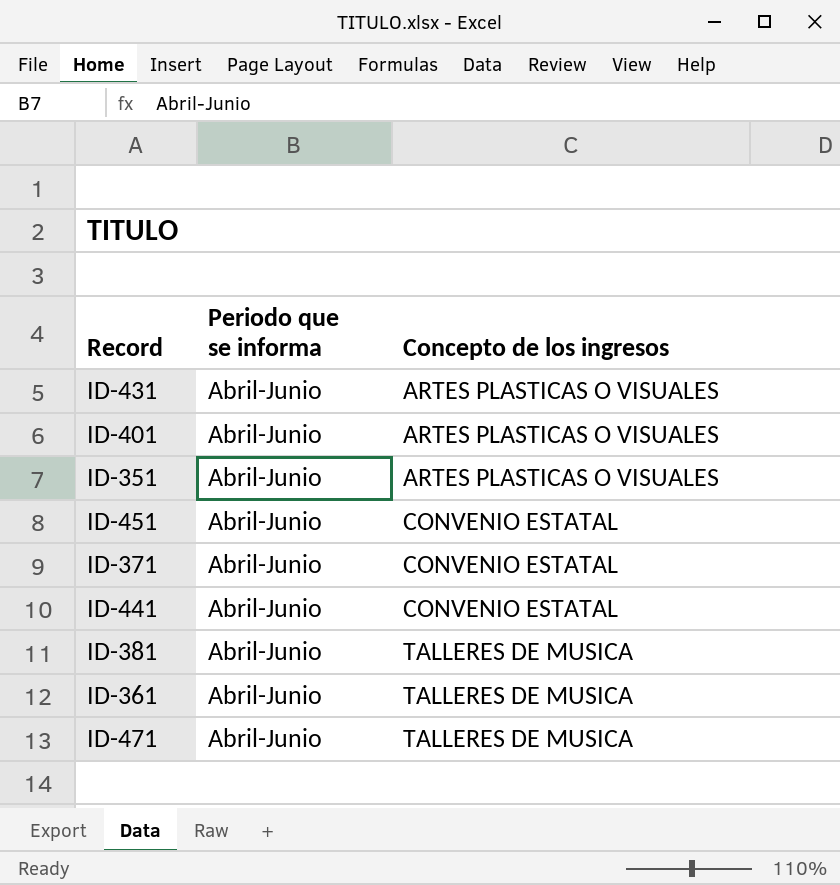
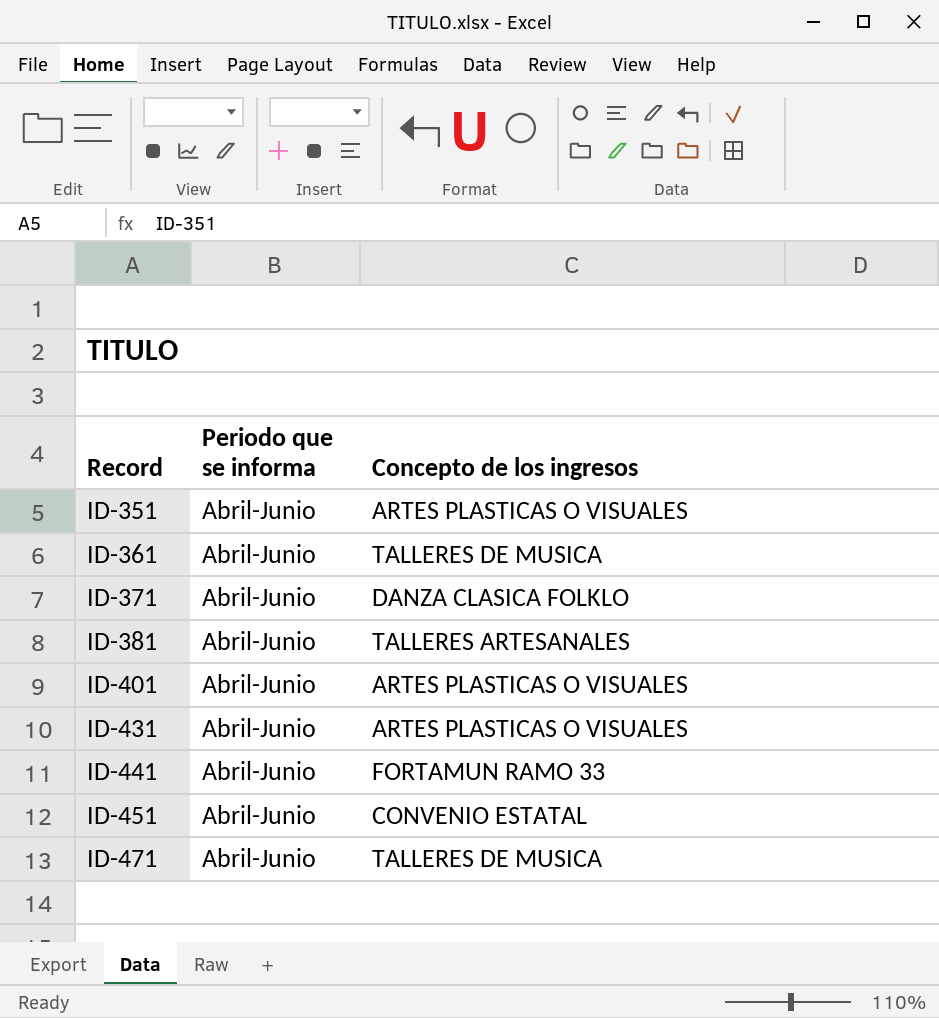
row order: Concepto de los ingresos ascending -> Record ascending
ID-371 | Concepto de los ingresos: CONVENIO ESTATAL -> DANZA CLASICA FOLKLO
ID-381 | Concepto de los ingresos: TALLERES DE MUSICA -> TALLERES ARTESANALES
ID-441 | Concepto de los ingresos: CONVENIO ESTATAL -> FORTAMUN RAMO 33

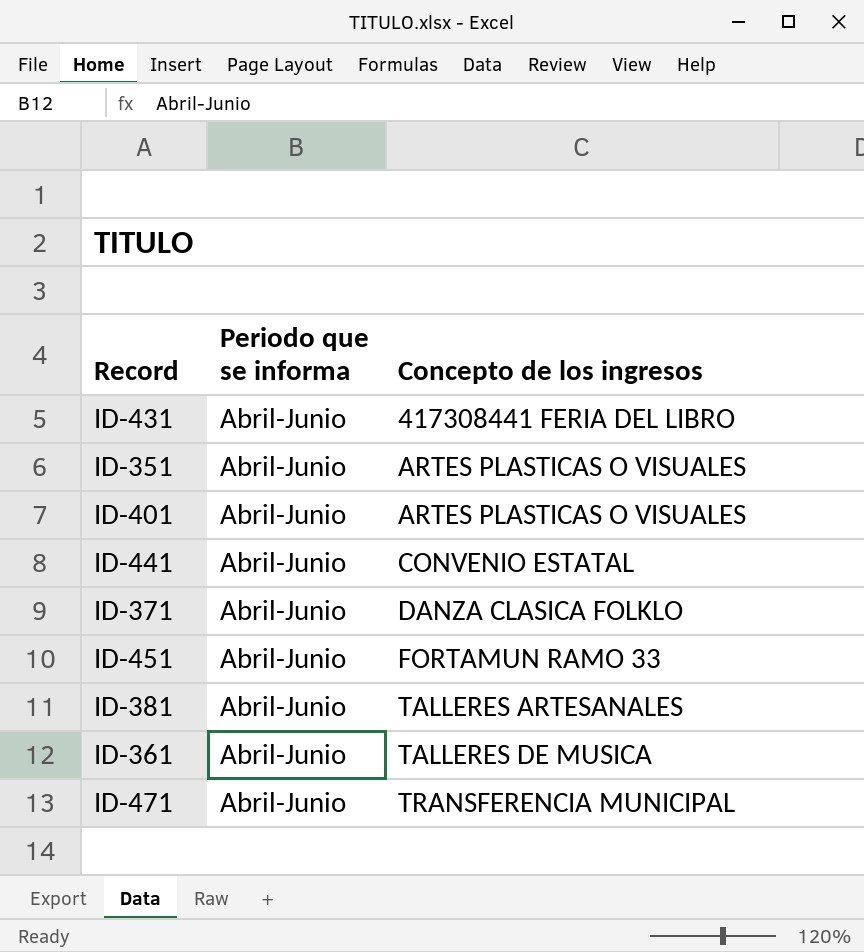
row order: Record ascending -> Concepto de los ingresos ascending
ID-431 | Concepto de los ingresos: ARTES PLASTICAS O VISUALES -> 417308441 FERIA DEL LIBRO
ID-441 | Concepto de los ingresos: FORTAMUN RAMO 33 -> CONVENIO ESTATAL
ID-451 | Concepto de los ingresos: CONVENIO ESTATAL -> FORTAMUN RAMO 33
ID-471 | Concepto de los ingresos: TALLERES DE MUSICA -> TRANSFERENCIA MUNICIPAL

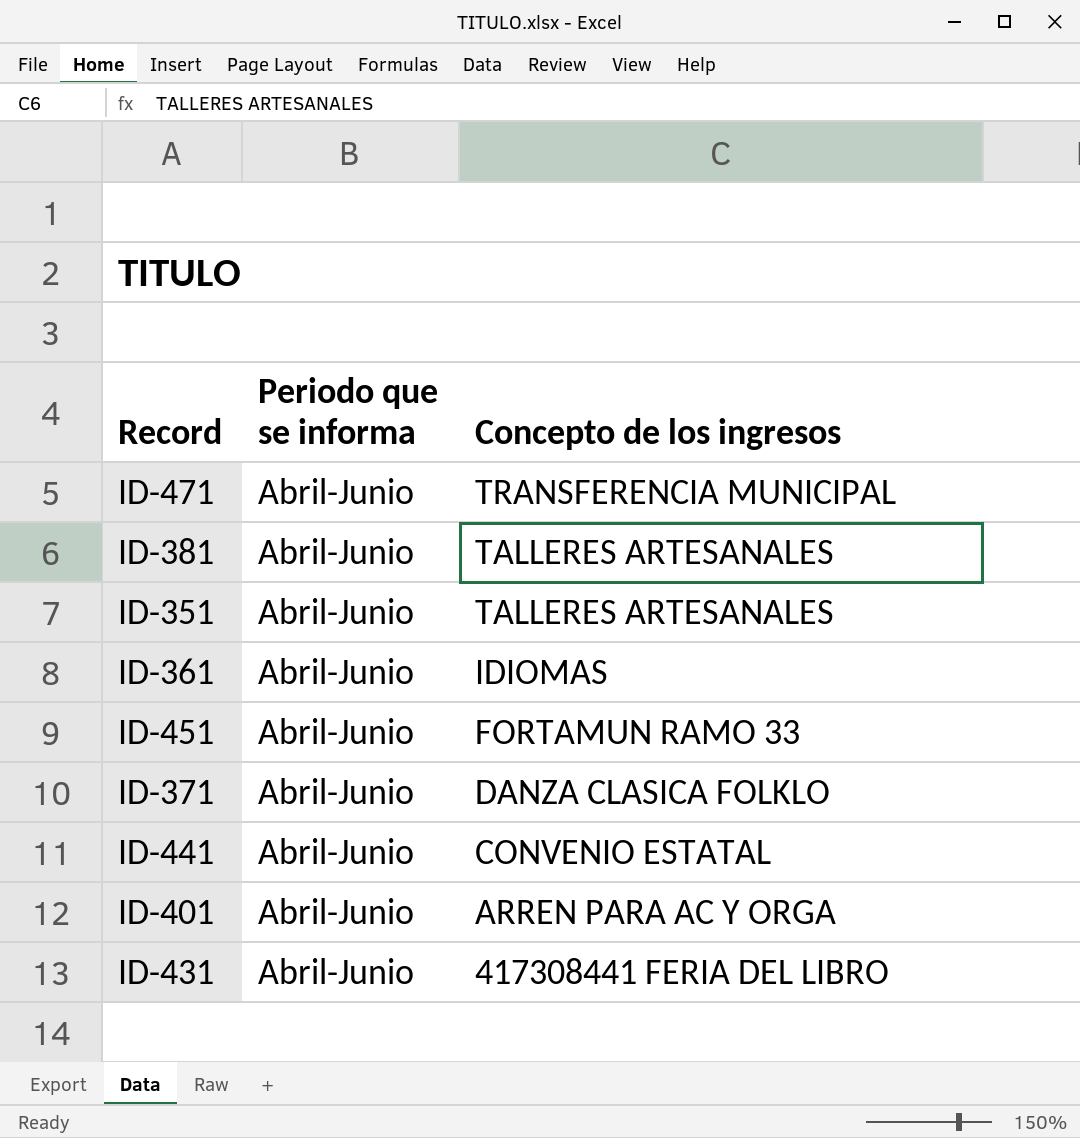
row order: Concepto de los ingresos ascending -> Concepto de los ingresos descending
ID-351 | Concepto de los ingresos: ARTES PLASTICAS O VISUALES -> TALLERES ARTESANALES
ID-361 | Concepto de los ingresos: TALLERES DE MUSICA -> IDIOMAS
ID-401 | Concepto de los ingresos: ARTES PLASTICAS O VISUALES -> ARREN PARA AC Y ORGA

